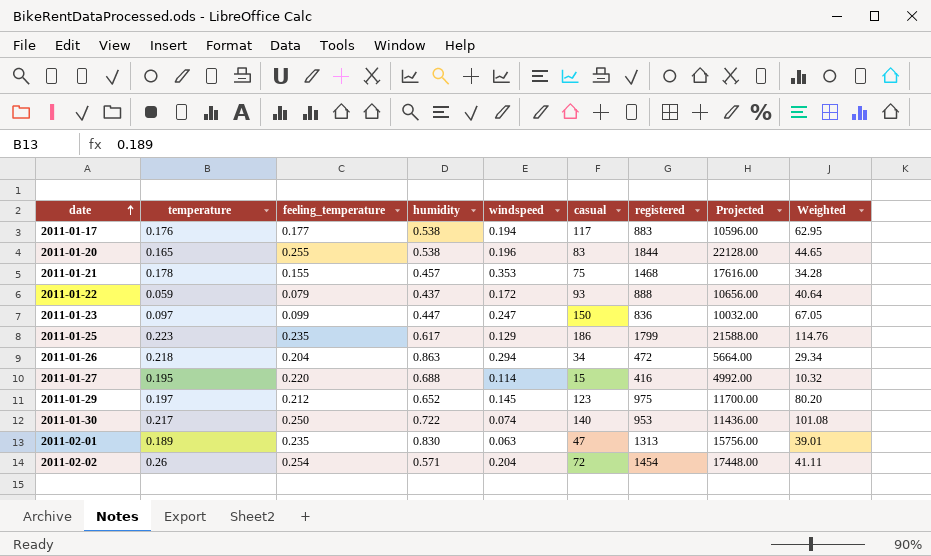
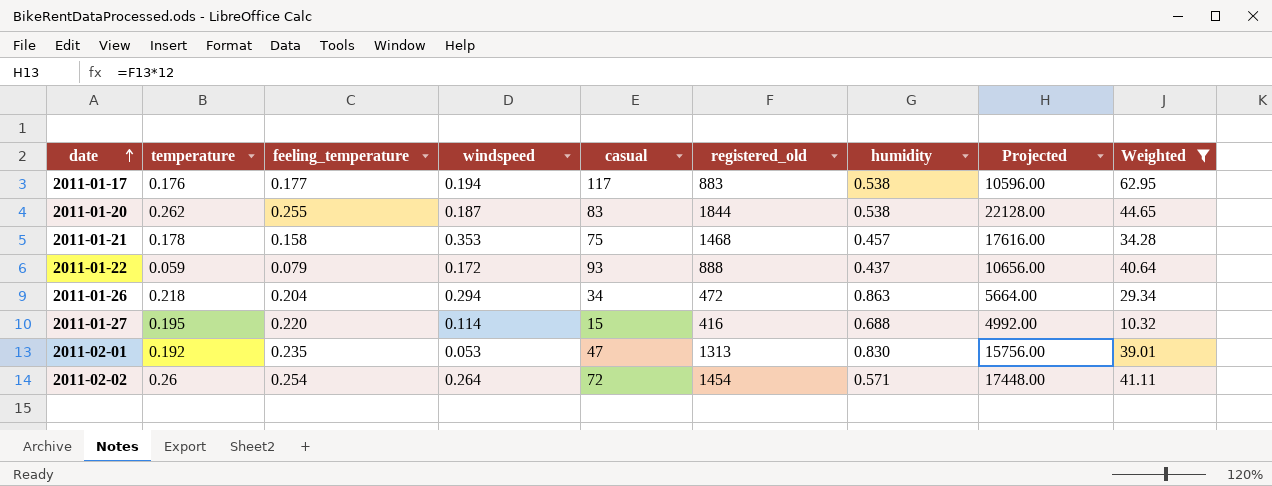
filter: none -> Weighted <= 62.95
column name: registered -> registered_old
column humidity | position: 4 -> 7
2011-01-20 | temperature: 0.165 -> 0.262
2011-01-20 | windspeed: 0.196 -> 0.187
2011-01-21 | feeling_temperature: 0.155 -> 0.158
2011-02-01 | temperature: 0.189 -> 0.192
2011-02-01 | windspeed: 0.063 -> 0.053
2011-02-02 | windspeed: 0.204 -> 0.264

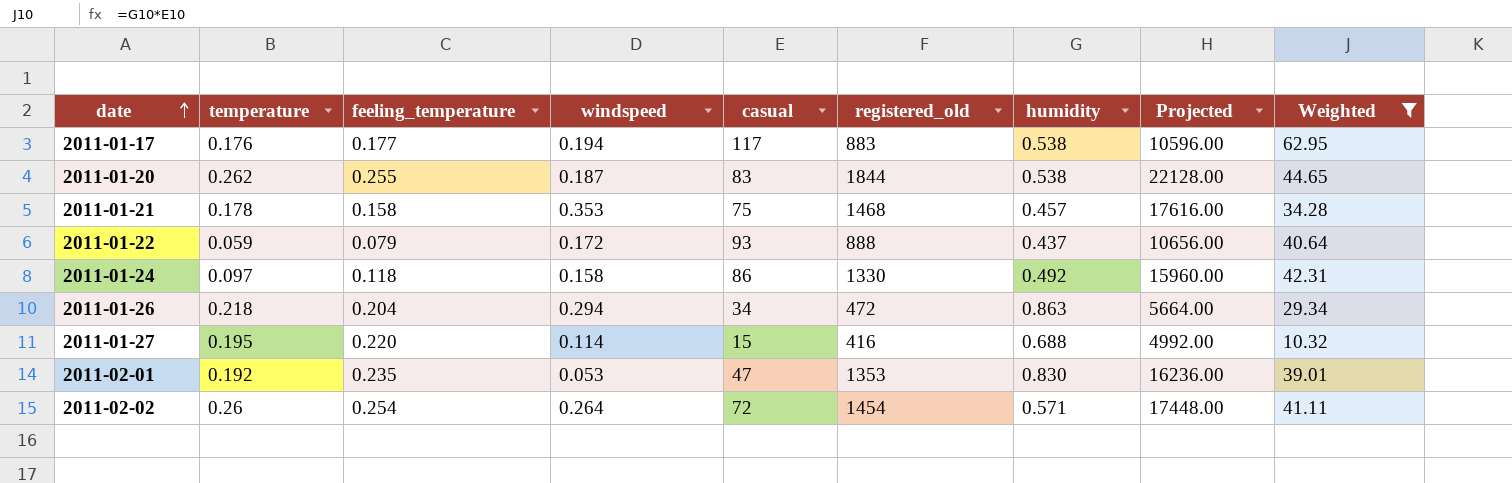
row 2011-01-24: none -> 0.097 | 0.118 | 0.158 | 86 | 1330 | 0.492 | 15960.00 | 42.31
2011-02-01 | registered_old: 1313 -> 1353
2011-02-01 | Projected: 15756.00 -> 16236.00

